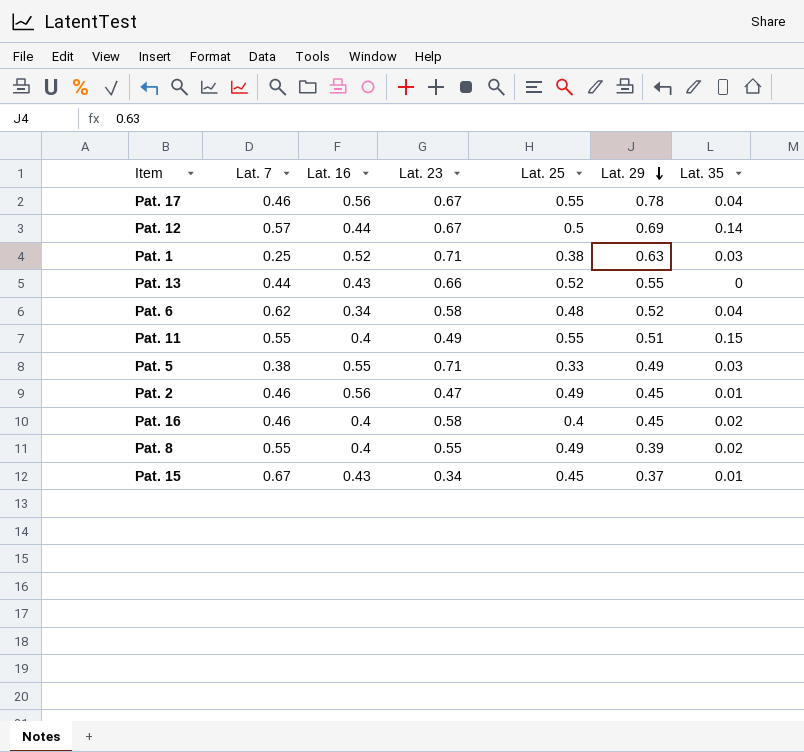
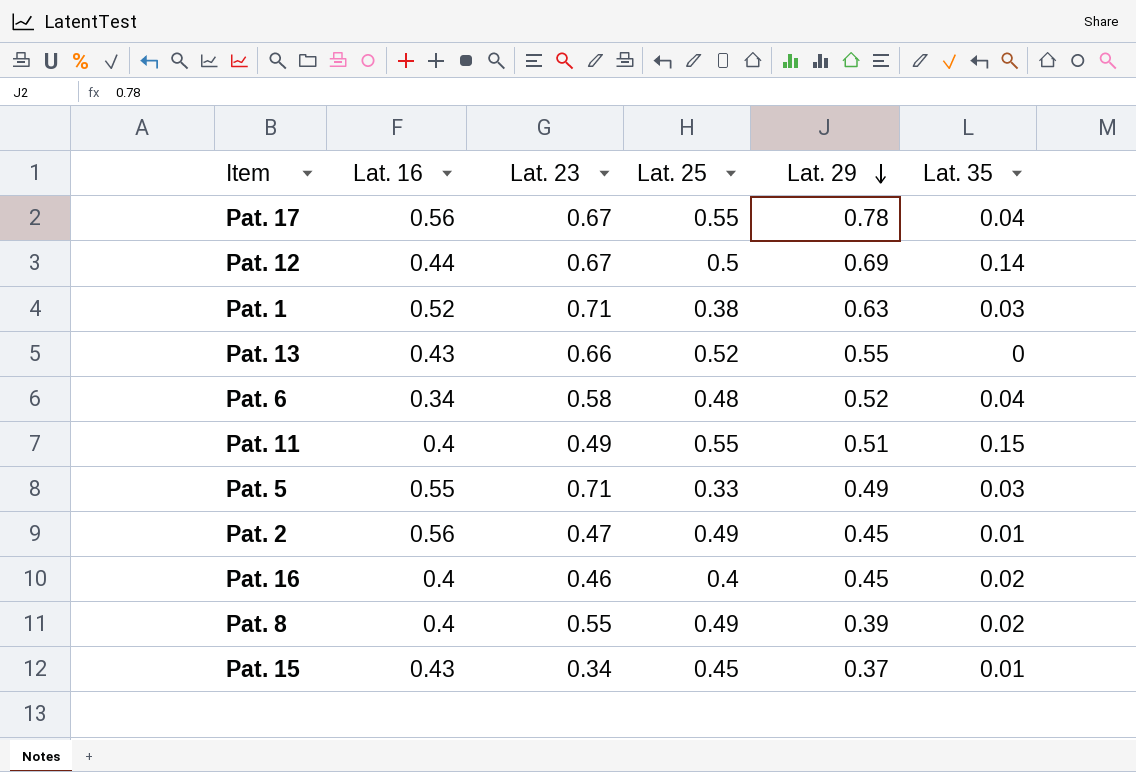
column Lat. 7 | position: 2 -> none
Pat. 16 | Lat. 23: 0.58 -> 0.46

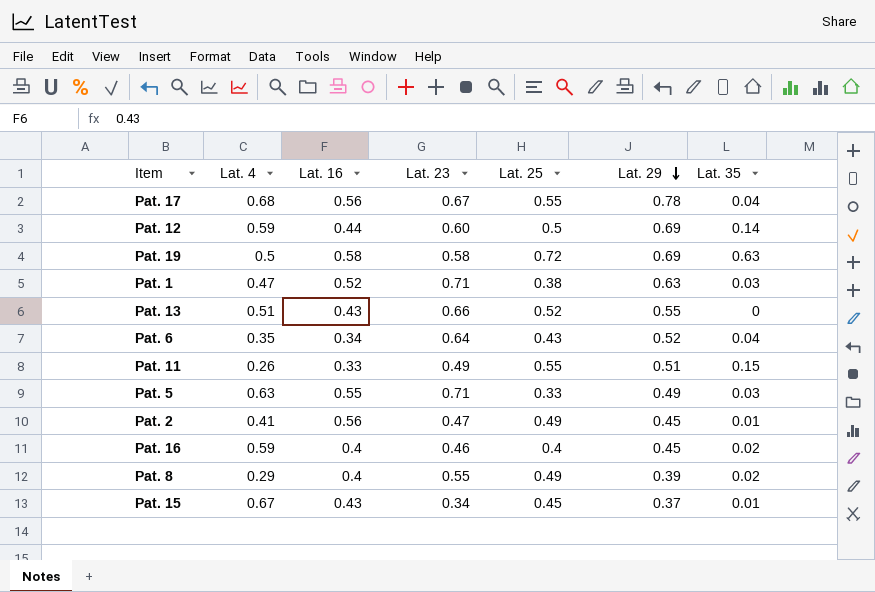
column Lat. 4 | position: none -> 2
Pat. 12 | Lat. 23: 0.67 -> 0.60
row Pat. 19: none -> 0.5 | 0.58 | 0.58 | 0.72 | 0.69 | 0.63
Pat. 6 | Lat. 23: 0.58 -> 0.64
Pat. 6 | Lat. 25: 0.48 -> 0.43
Pat. 11 | Lat. 16: 0.4 -> 0.33

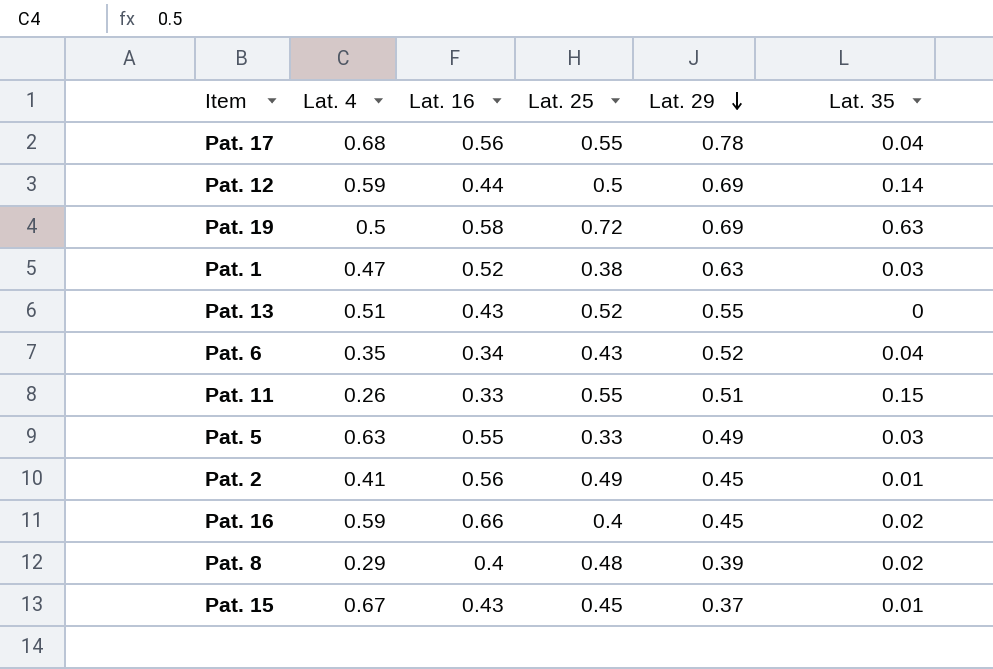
column Lat. 23 | position: 4 -> none
Pat. 16 | Lat. 16: 0.4 -> 0.66
Pat. 8 | Lat. 25: 0.49 -> 0.48

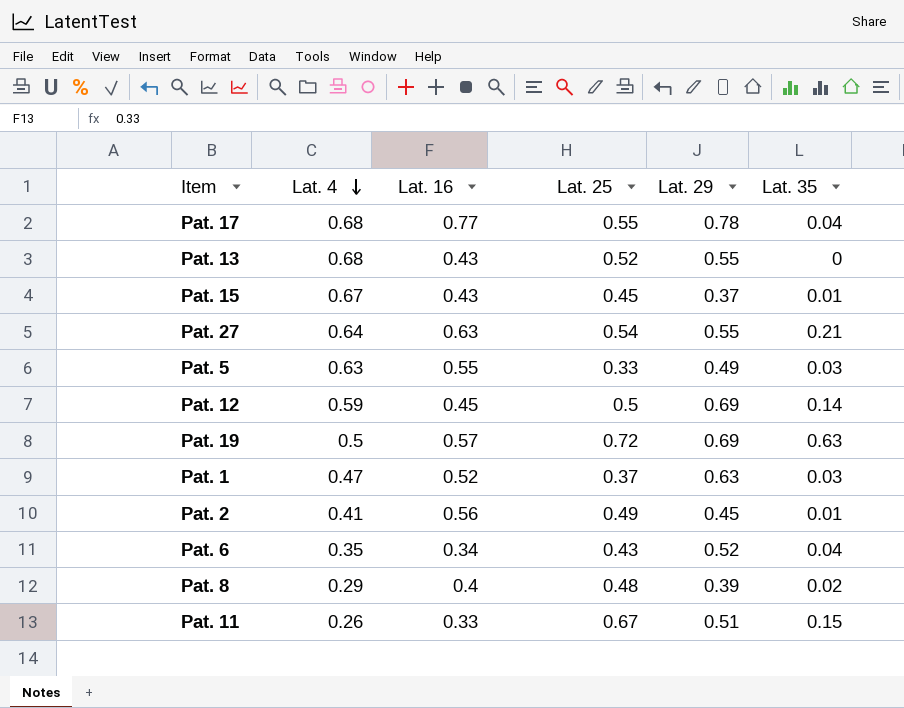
row order: Lat. 29 descending -> Lat. 4 descending
row Pat. 16: 0.59 | 0.66 | 0.4 | 0.45 | 0.02 -> none
Pat. 17 | Lat. 16: 0.56 -> 0.77
Pat. 13 | Lat. 4: 0.51 -> 0.68
row Pat. 27: none -> 0.64 | 0.63 | 0.54 | 0.55 | 0.21
Pat. 12 | Lat. 16: 0.44 -> 0.45
Pat. 19 | Lat. 16: 0.58 -> 0.57
Pat. 1 | Lat. 25: 0.38 -> 0.37
Pat. 11 | Lat. 25: 0.55 -> 0.67

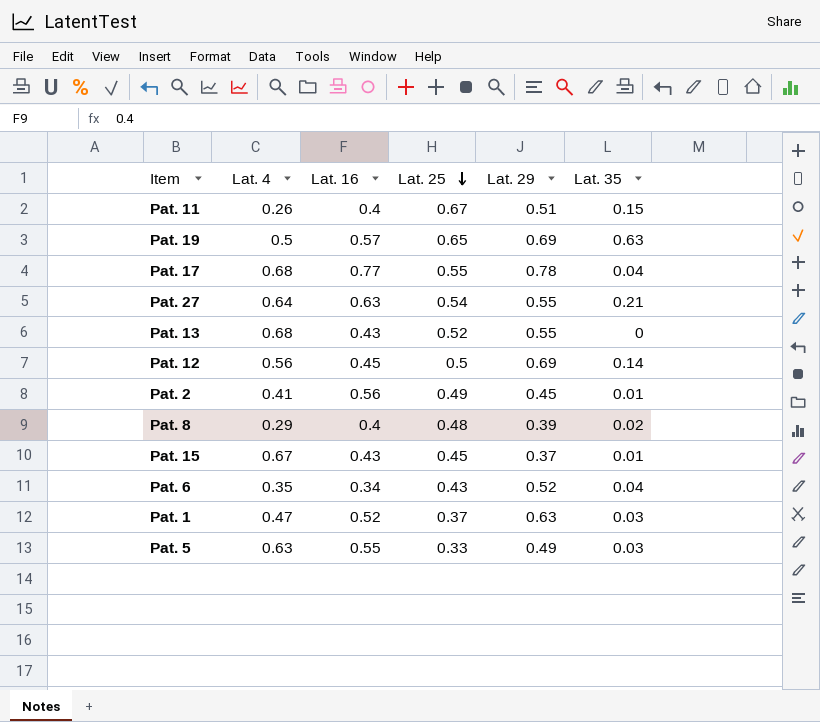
row order: Lat. 4 descending -> Lat. 25 descending
Pat. 11 | Lat. 16: 0.33 -> 0.4
Pat. 19 | Lat. 25: 0.72 -> 0.65
Pat. 12 | Lat. 4: 0.59 -> 0.56

